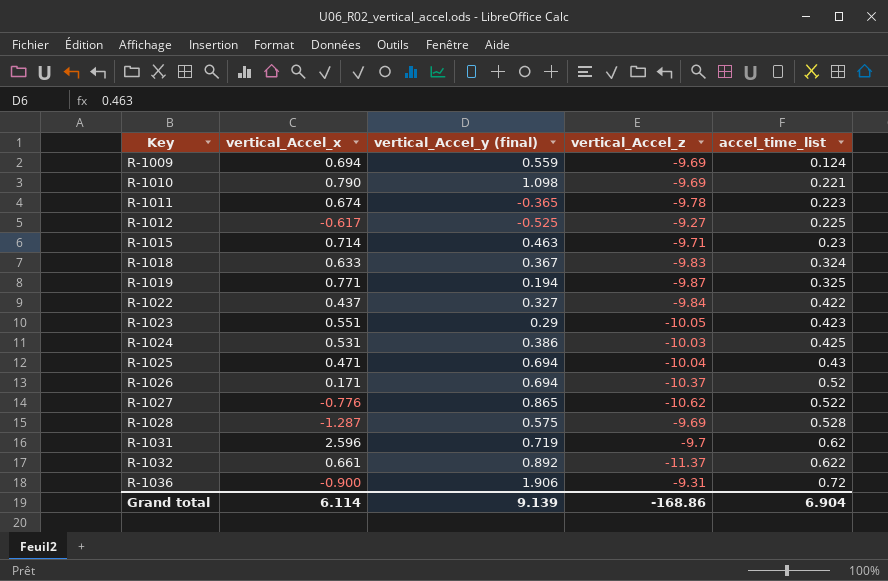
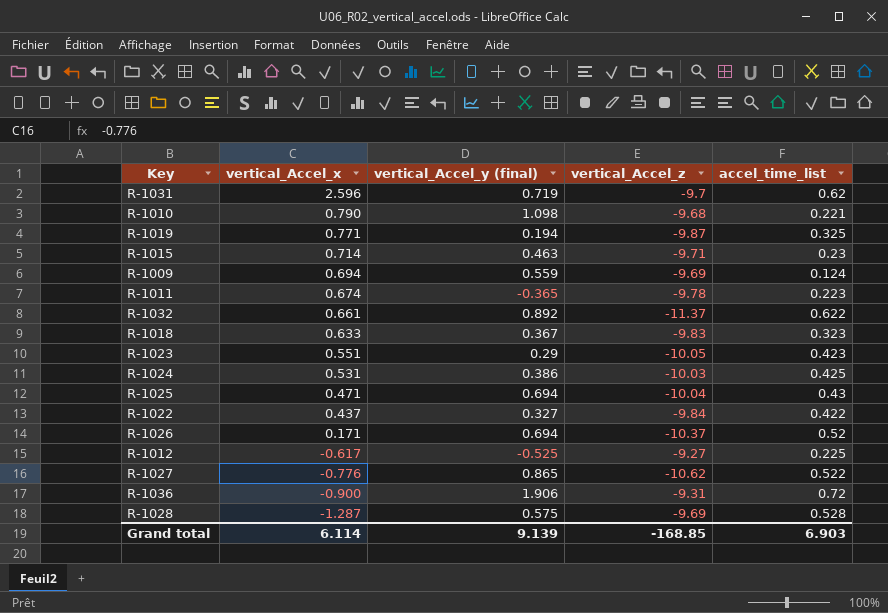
row order: Key ascending -> vertical_Accel_x descending
R-1010 | vertical_Accel_z: -9.69 -> -9.68
R-1018 | accel_time_list: 0.324 -> 0.323
Grand total | vertical_Accel_z: -168.86 -> -168.85
Grand total | accel_time_list: 6.904 -> 6.903

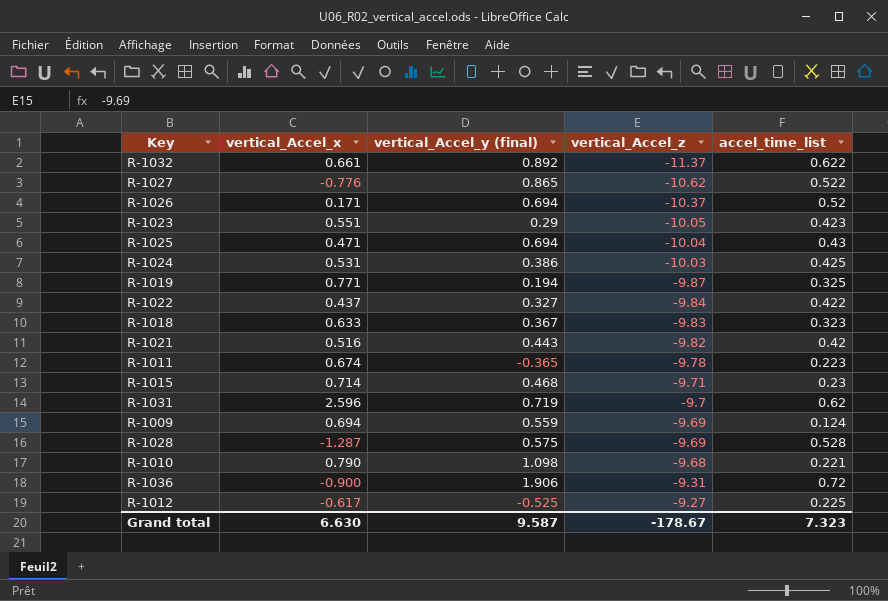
row order: vertical_Accel_x descending -> vertical_Accel_z ascending
row R-1021: none -> 0.516 | 0.443 | -9.82 | 0.42
R-1015 | vertical_Accel_y (final): 0.463 -> 0.468
Grand total | vertical_Accel_x: 6.114 -> 6.630
Grand total | vertical_Accel_y (final): 9.139 -> 9.587
Grand total | vertical_Accel_z: -168.85 -> -178.67
Grand total | accel_time_list: 6.903 -> 7.323

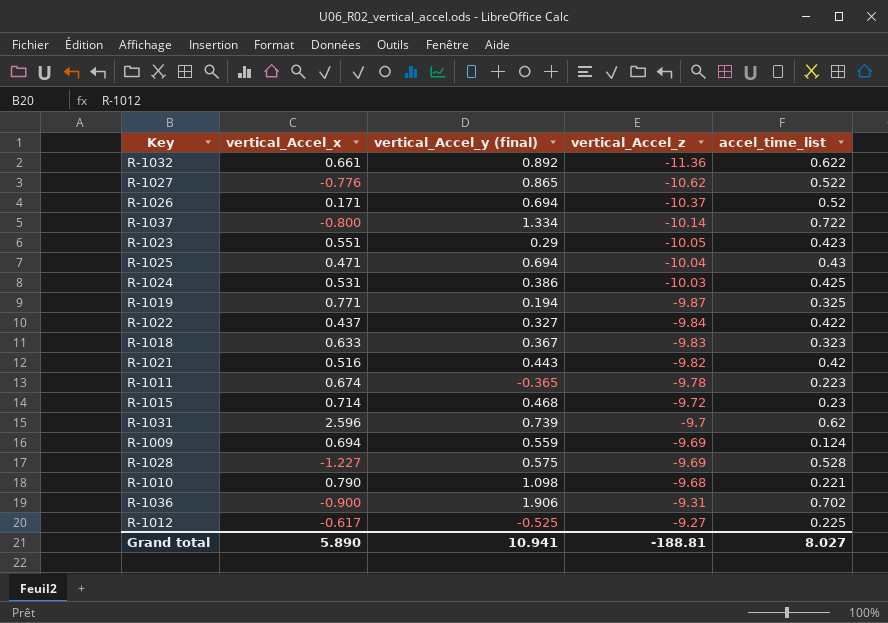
R-1032 | vertical_Accel_z: -11.37 -> -11.36
row R-1037: none -> -0.800 | 1.334 | -10.14 | 0.722
R-1015 | vertical_Accel_z: -9.71 -> -9.72
R-1031 | vertical_Accel_y (final): 0.719 -> 0.739
R-1028 | vertical_Accel_x: -1.287 -> -1.227
R-1036 | accel_time_list: 0.72 -> 0.702
Grand total | vertical_Accel_x: 6.630 -> 5.890
Grand total | vertical_Accel_y (final): 9.587 -> 10.941
Grand total | vertical_Accel_z: -178.67 -> -188.81
Grand total | accel_time_list: 7.323 -> 8.027

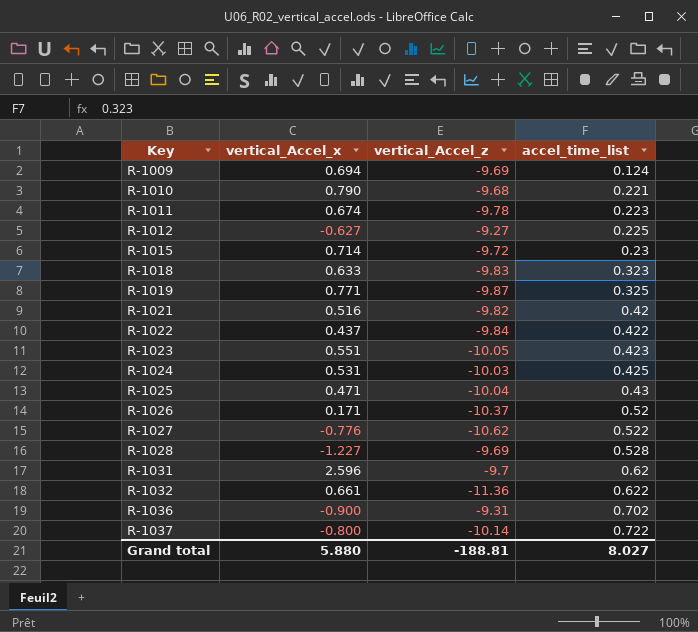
row order: vertical_Accel_z ascending -> Key ascending
column vertical_Accel_y (final) | position: 3 -> none
R-1012 | vertical_Accel_x: -0.617 -> -0.627
Grand total | vertical_Accel_x: 5.890 -> 5.880

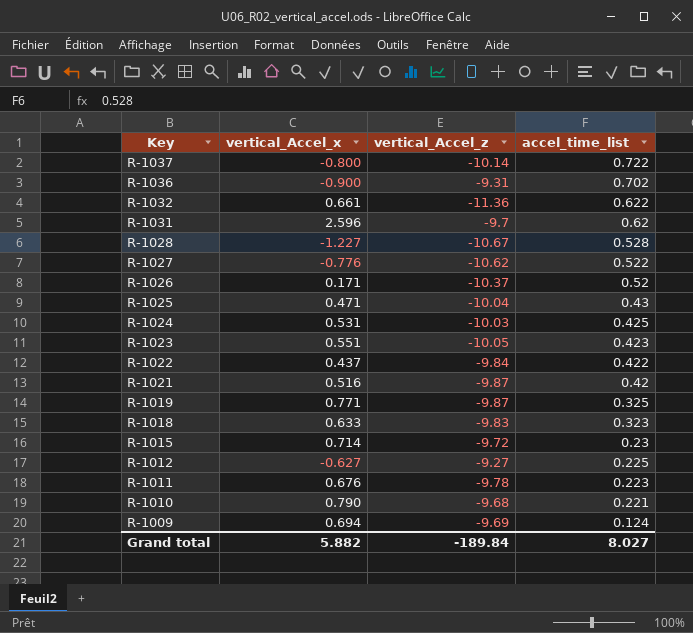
row order: Key ascending -> Key descending
R-1028 | vertical_Accel_z: -9.69 -> -10.67
R-1021 | vertical_Accel_z: -9.82 -> -9.87
R-1011 | vertical_Accel_x: 0.674 -> 0.676
Grand total | vertical_Accel_x: 5.880 -> 5.882
Grand total | vertical_Accel_z: -188.81 -> -189.84

